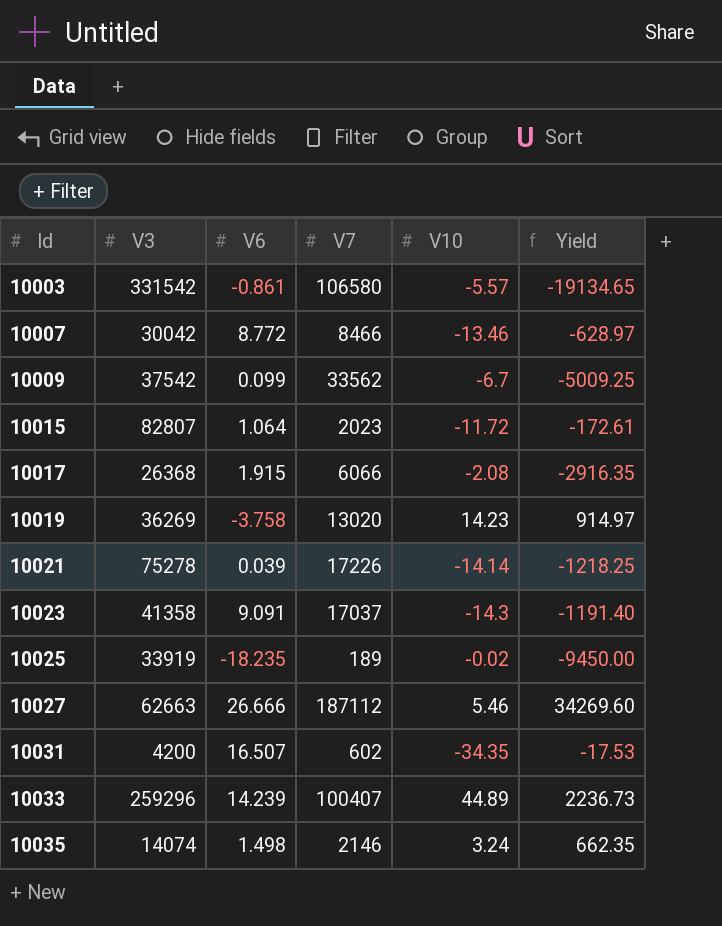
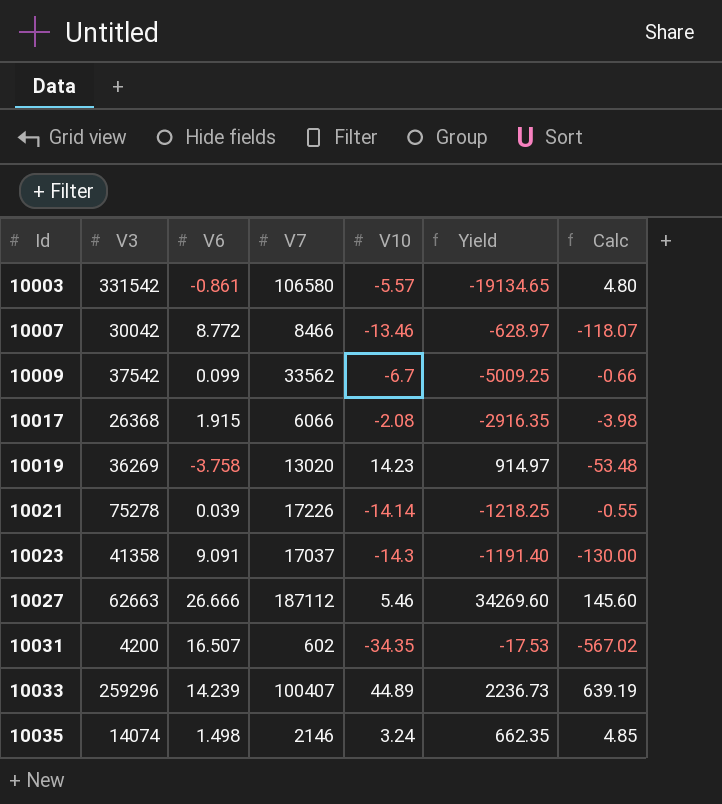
column Calc | formula: none -> [V6] * [V10]
row 10015: 82807 | 1.064 | 2023 | -11.72 | -172.61 -> none
row 10025: 33919 | -18.235 | 189 | -0.02 | -9450.00 -> none

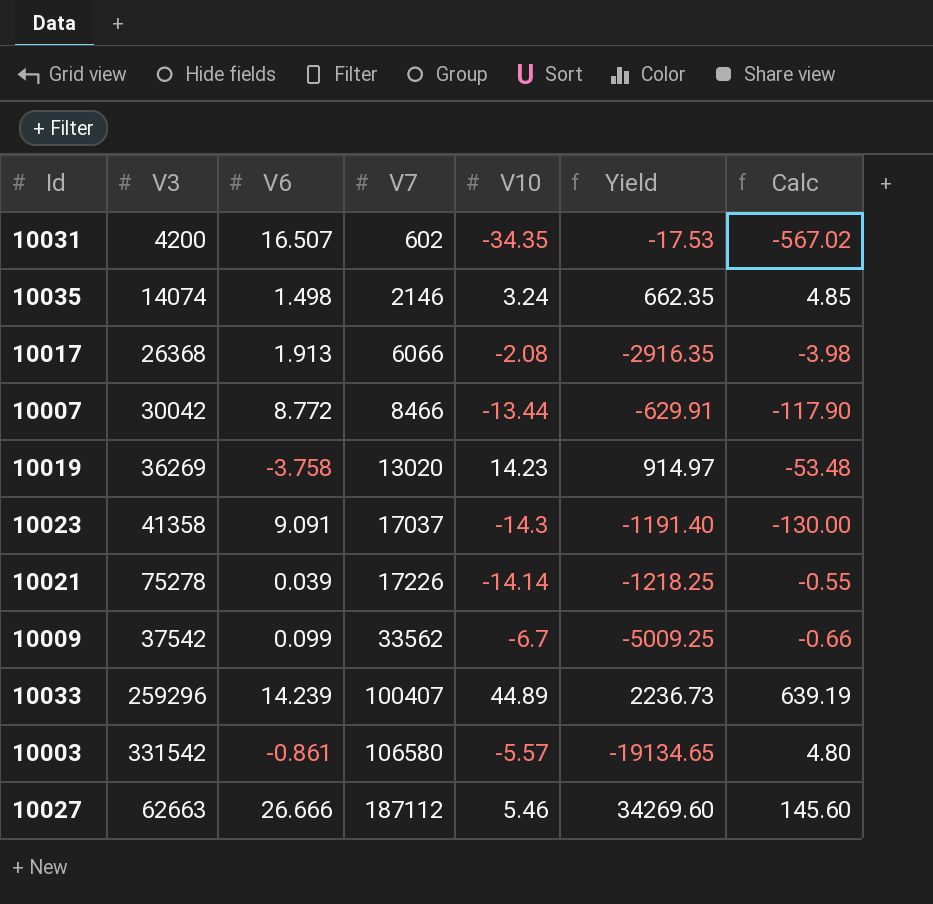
row order: Id ascending -> V7 ascending
10017 | V6: 1.915 -> 1.913
10007 | V10: -13.46 -> -13.44
10007 | Yield: -628.97 -> -629.91
10007 | Calc: -118.07 -> -117.90

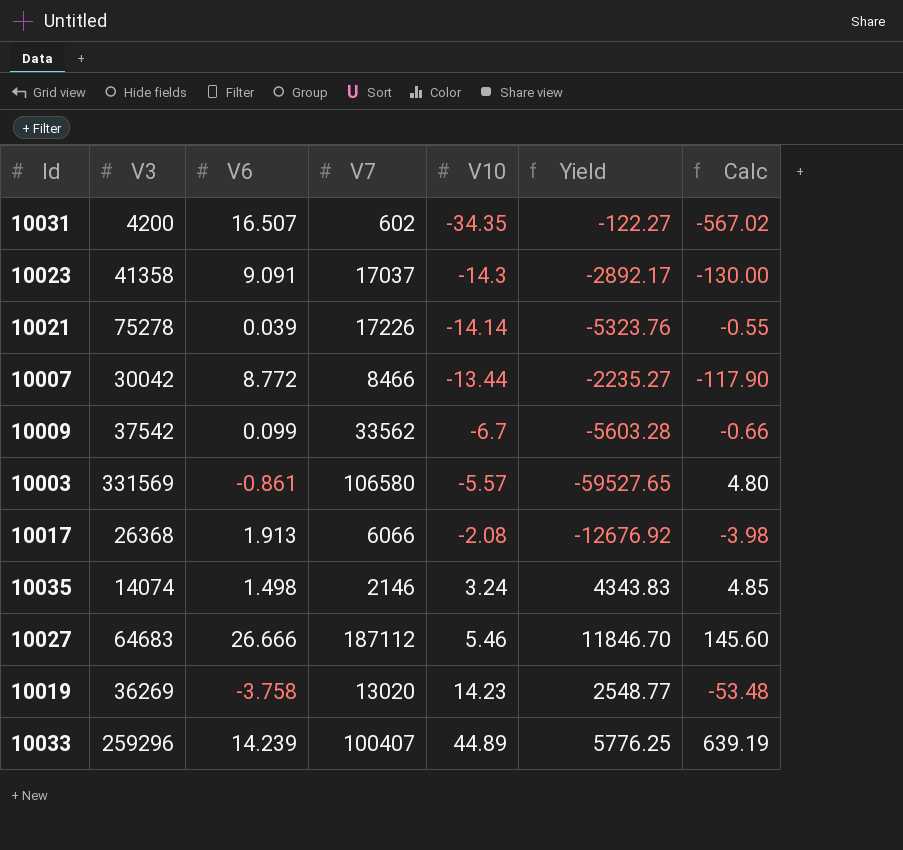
row order: V7 ascending -> V10 ascending
column Yield | formula: [V7] / [V10] -> [V3] / [V10]
10003 | V3: 331542 -> 331569
10027 | V3: 62663 -> 64683

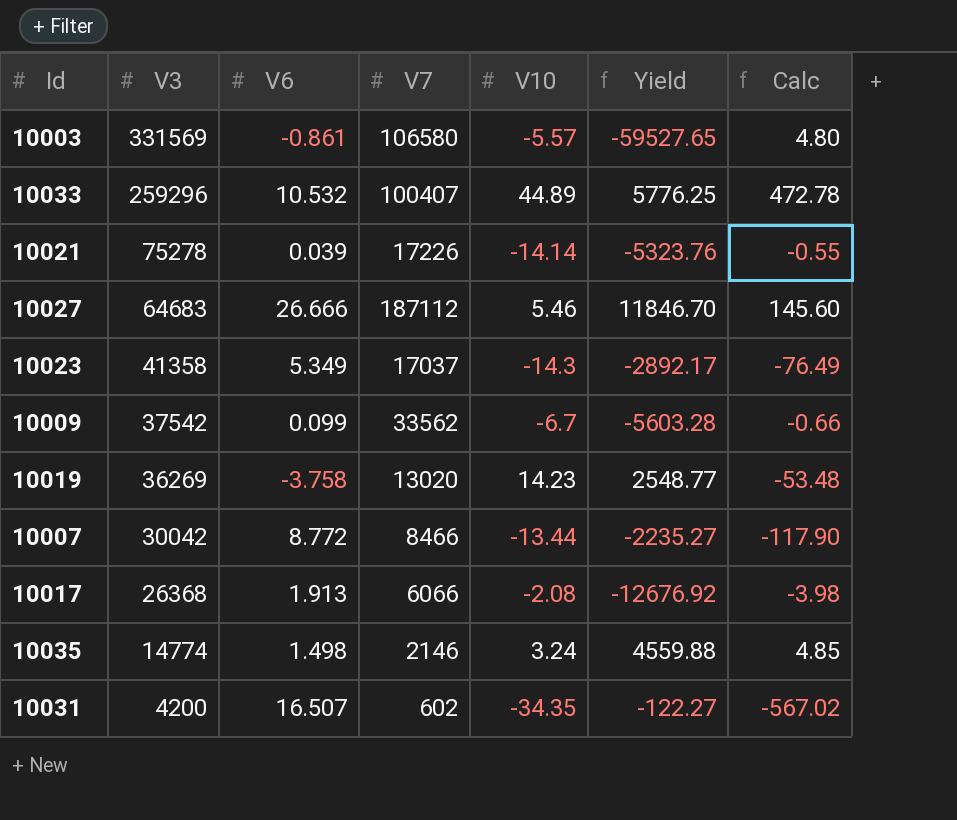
row order: V10 ascending -> V3 descending
10033 | V6: 14.239 -> 10.532
10033 | Calc: 639.19 -> 472.78
10023 | V6: 9.091 -> 5.349
10023 | Calc: -130.00 -> -76.49
10035 | V3: 14074 -> 14774
10035 | Yield: 4343.83 -> 4559.88

